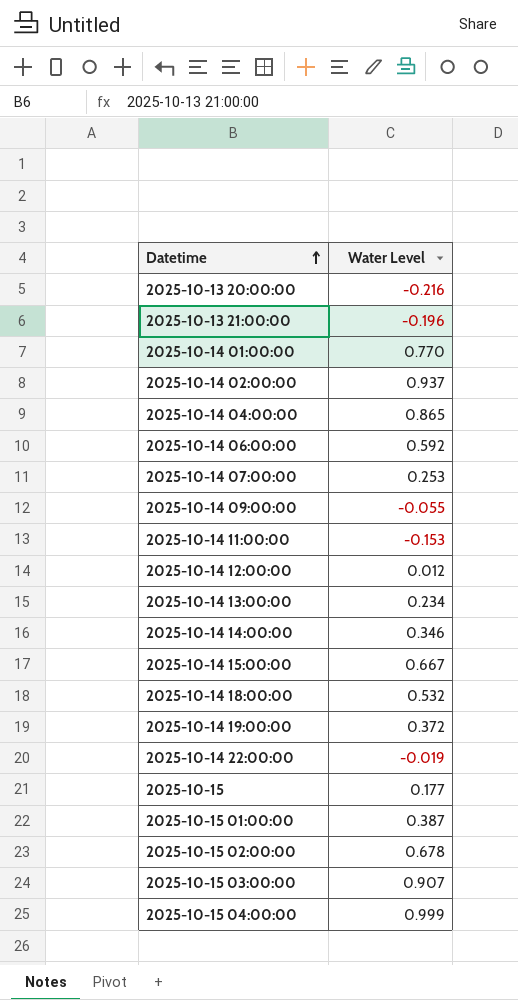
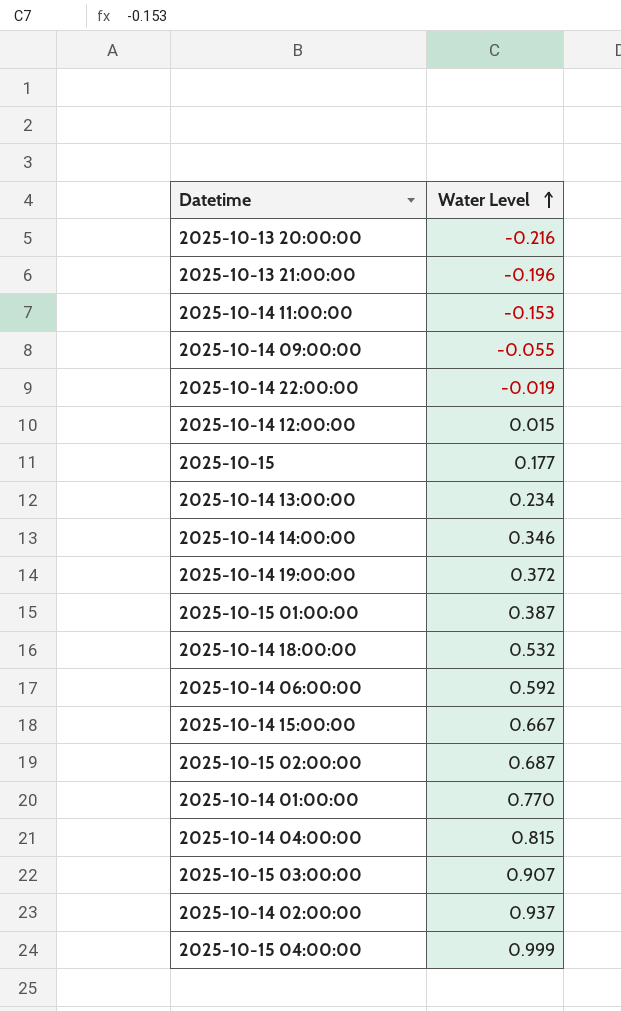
row order: Datetime ascending -> Water Level ascending
row 2025-10-14 07:00:00: 0.253 -> none
2025-10-14 12:00:00 | Water Level: 0.012 -> 0.015
2025-10-15 02:00:00 | Water Level: 0.678 -> 0.687
2025-10-14 04:00:00 | Water Level: 0.865 -> 0.815

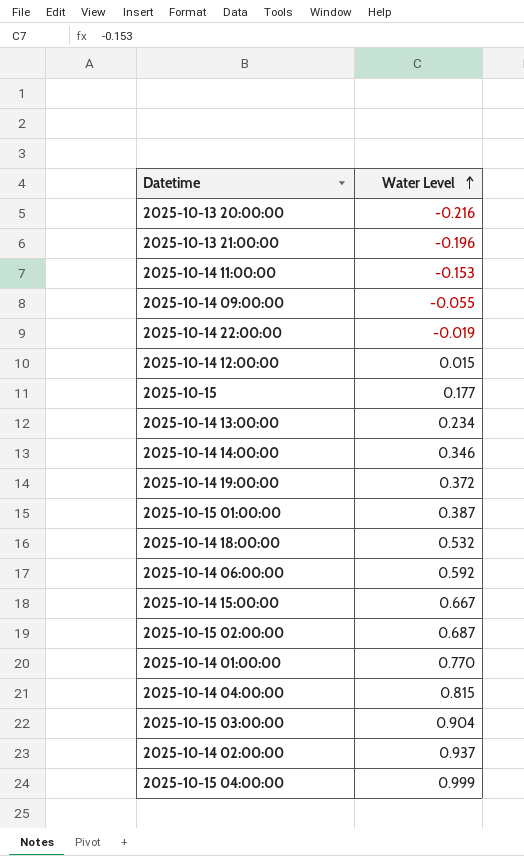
2025-10-15 03:00:00 | Water Level: 0.907 -> 0.904

